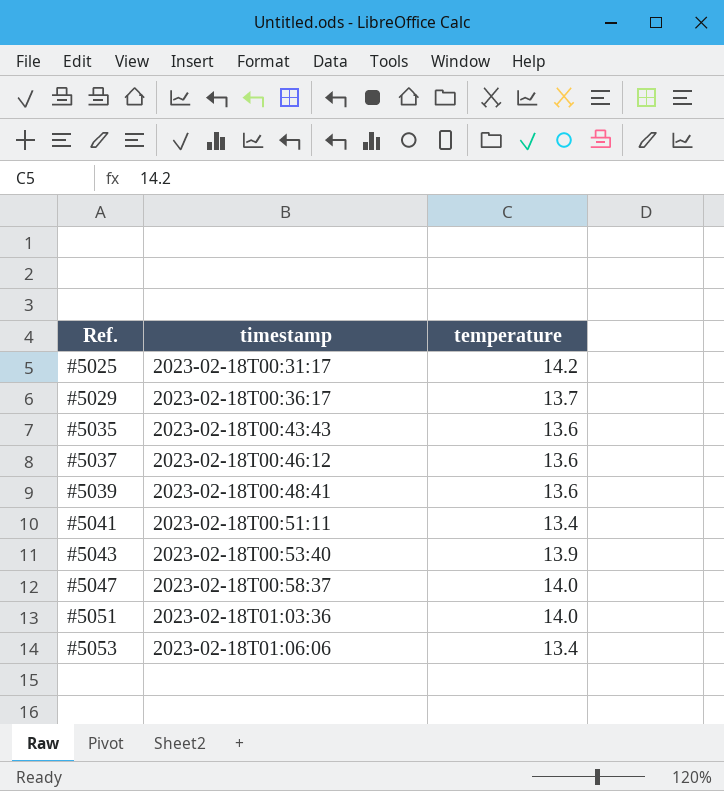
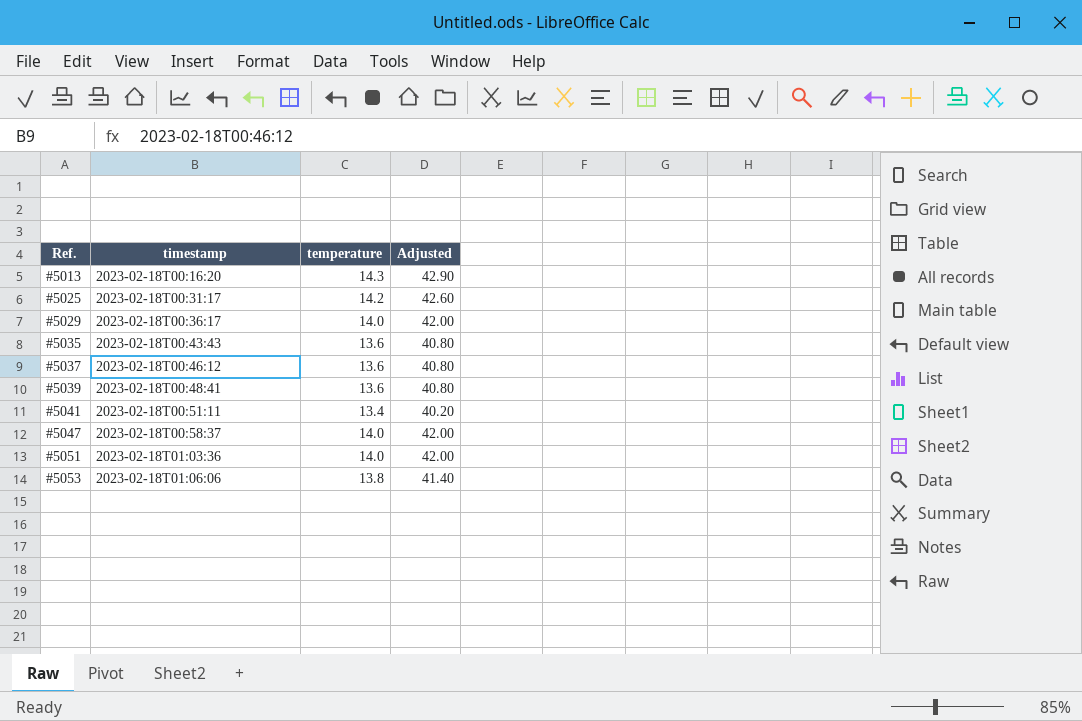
column Adjusted | formula: none -> [temperature] * 3
row #5043: 2023-02-18T00:53:40 | 13.9 -> none
row #5013: none -> 2023-02-18T00:16:20 | 14.3 | 42.90
#5029 | temperature: 13.7 -> 14.0
#5053 | temperature: 13.4 -> 13.8

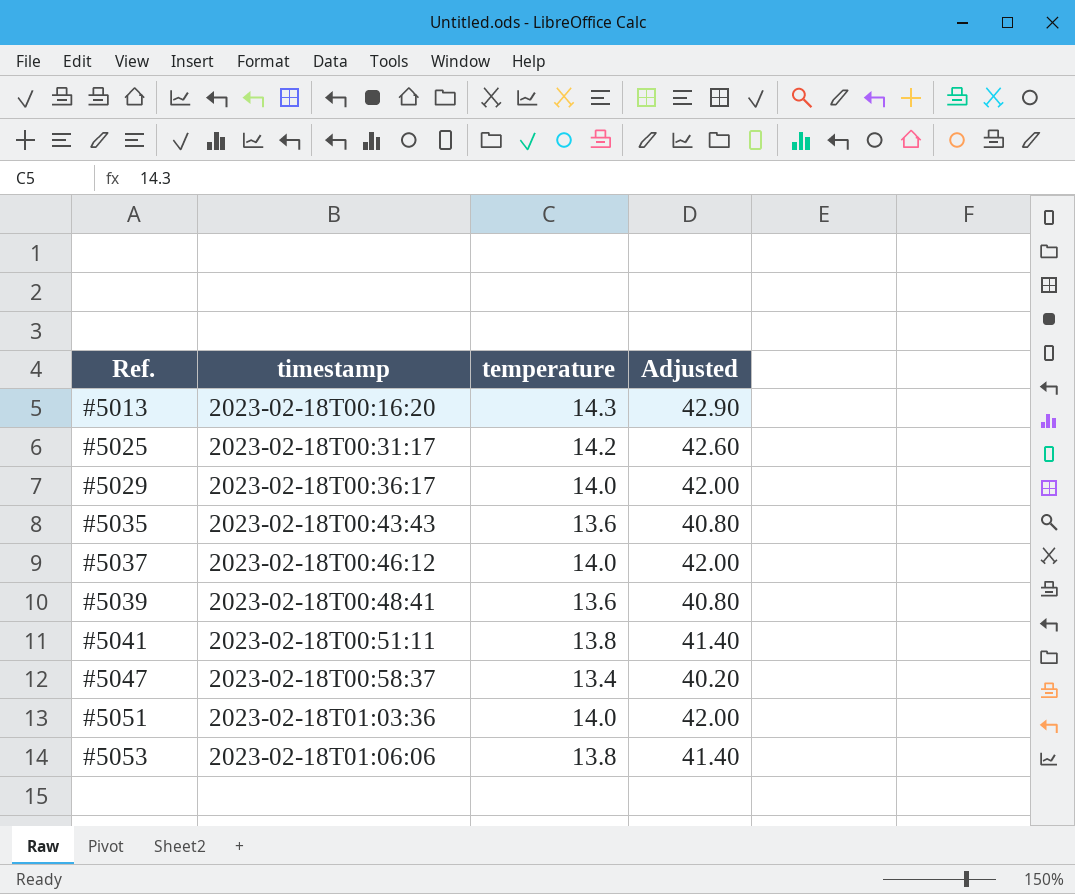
#5037 | temperature: 13.6 -> 14.0
#5037 | Adjusted: 40.80 -> 42.00
#5041 | temperature: 13.4 -> 13.8
#5041 | Adjusted: 40.20 -> 41.40
#5047 | temperature: 14.0 -> 13.4
#5047 | Adjusted: 42.00 -> 40.20

